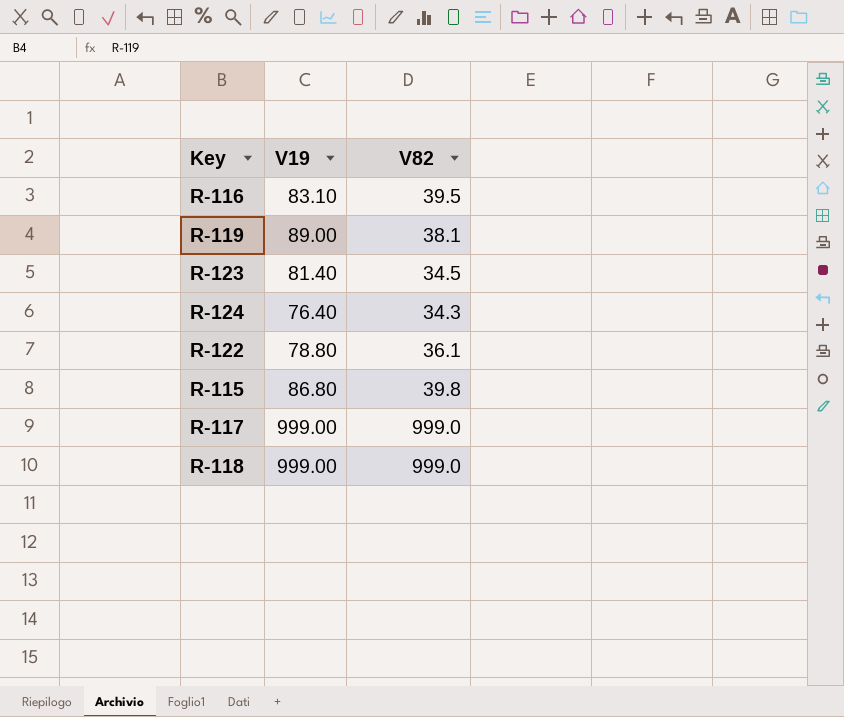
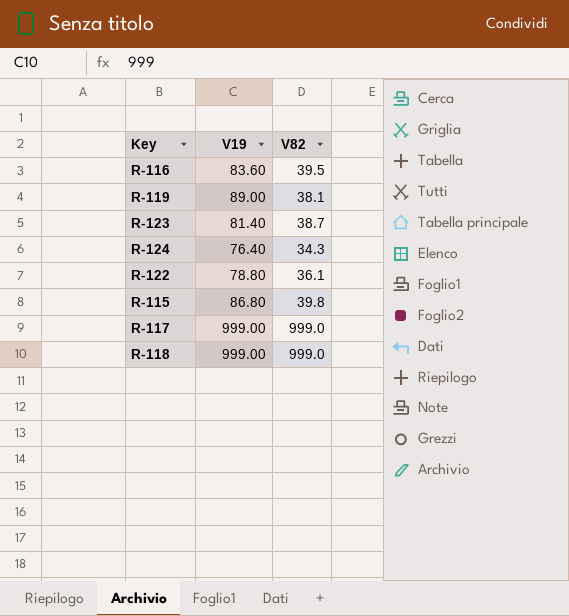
R-116 | V19: 83.10 -> 83.60
R-123 | V82: 34.5 -> 38.7

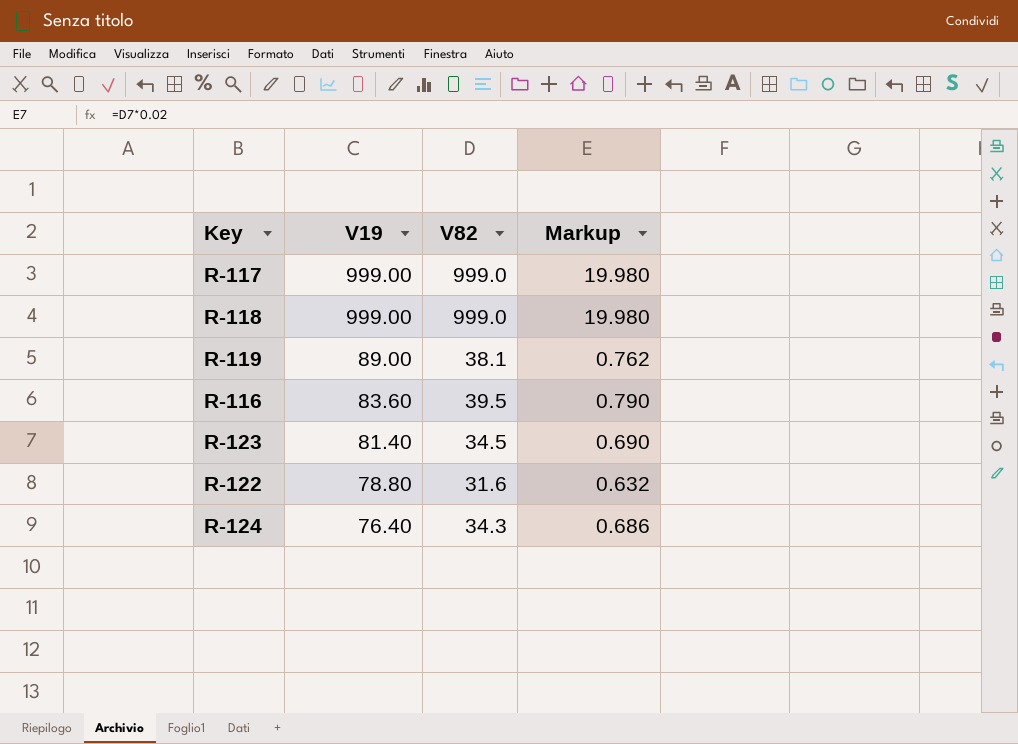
row order: none -> V19 descending
column Markup | formula: none -> [V82] * 0.02
row R-115: 86.80 | 39.8 -> none
R-123 | V82: 38.7 -> 34.5
R-122 | V82: 36.1 -> 31.6

